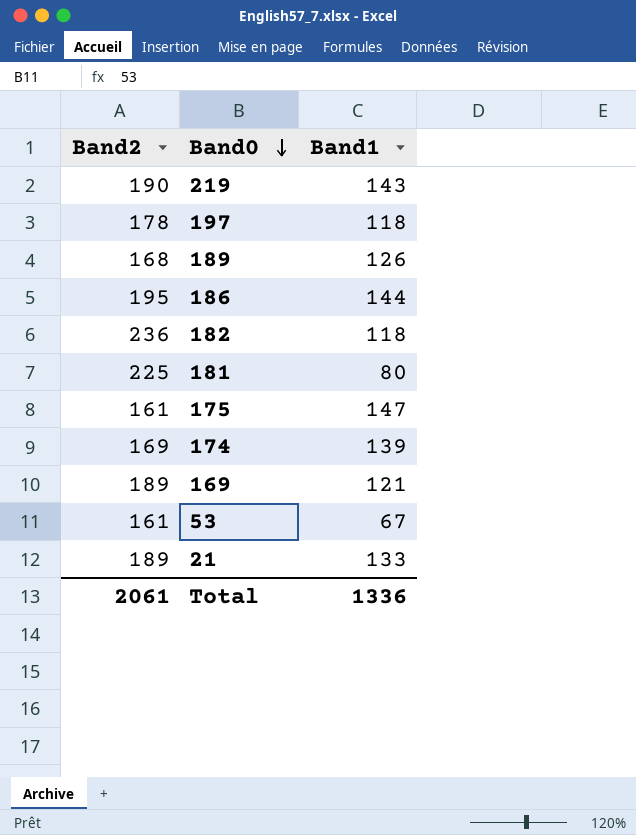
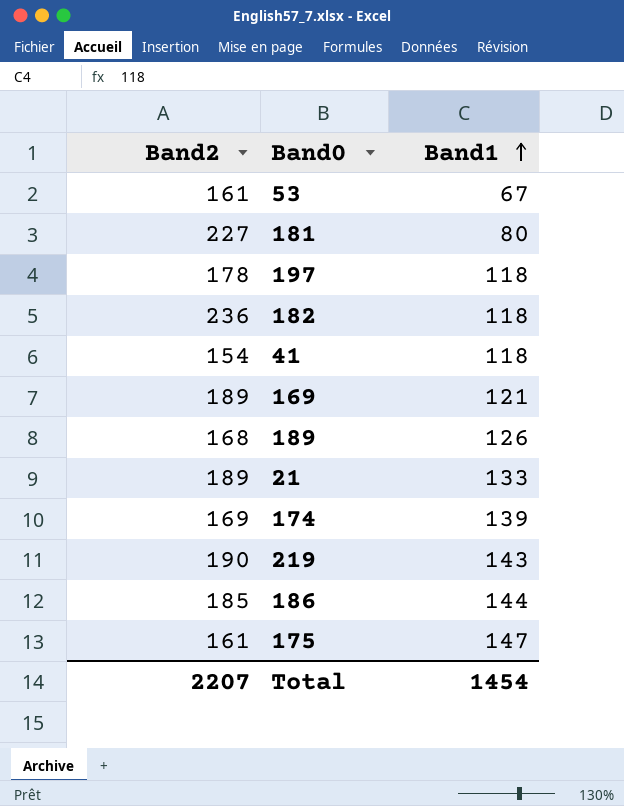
row order: Band0 descending -> Band1 ascending
181 | Band2: 225 -> 227
row 41: none -> 154 | 118
186 | Band2: 195 -> 185
Total | Band2: 2061 -> 2207
Total | Band1: 1336 -> 1454

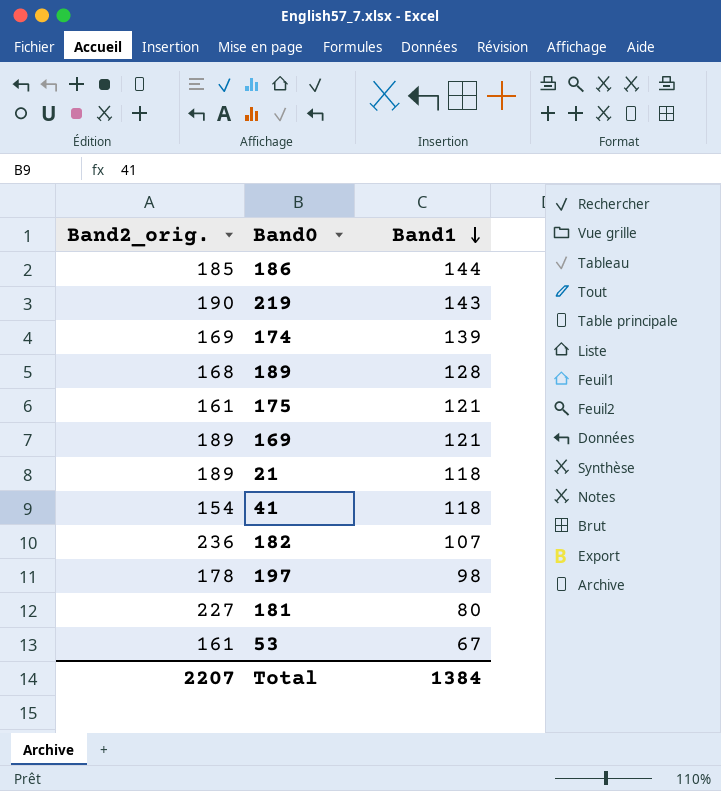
row order: Band1 ascending -> Band1 descending
column name: Band2 -> Band2_orig.
189 | Band1: 126 -> 128
175 | Band1: 147 -> 121
21 | Band1: 133 -> 118
182 | Band1: 118 -> 107
197 | Band1: 118 -> 98
Total | Band1: 1454 -> 1384

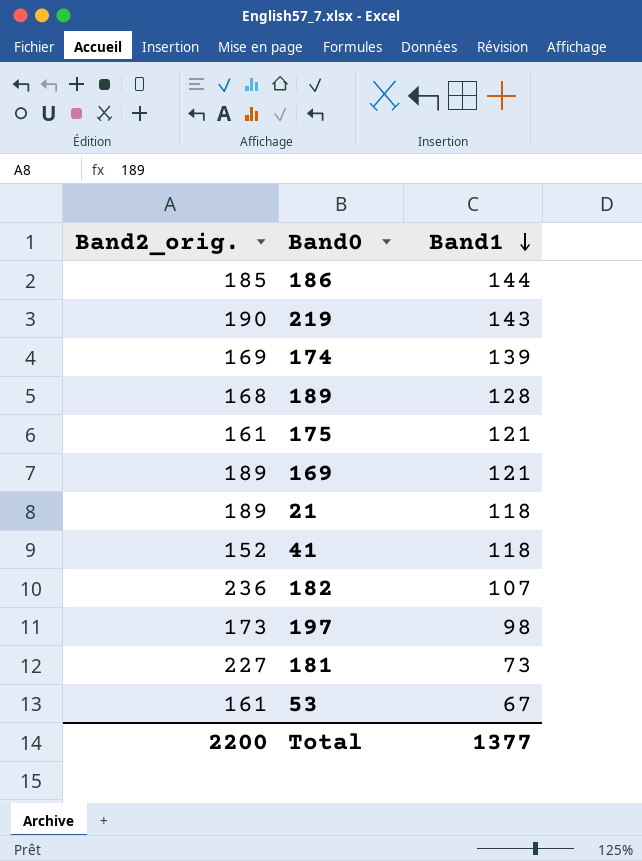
41 | Band2_orig.: 154 -> 152
197 | Band2_orig.: 178 -> 173
181 | Band1: 80 -> 73
Total | Band2_orig.: 2207 -> 2200
Total | Band1: 1384 -> 1377

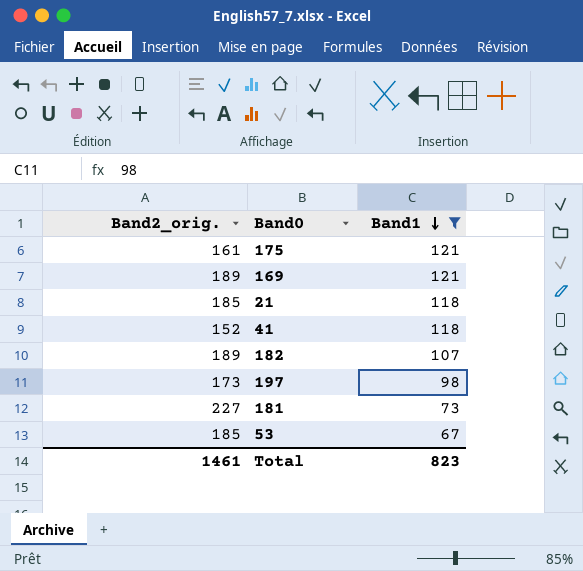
filter: none -> Band1 <= 121
21 | Band2_orig.: 189 -> 185
182 | Band2_orig.: 236 -> 189
53 | Band2_orig.: 161 -> 185
Total | Band2_orig.: 2200 -> 1461
Total | Band1: 1377 -> 823

